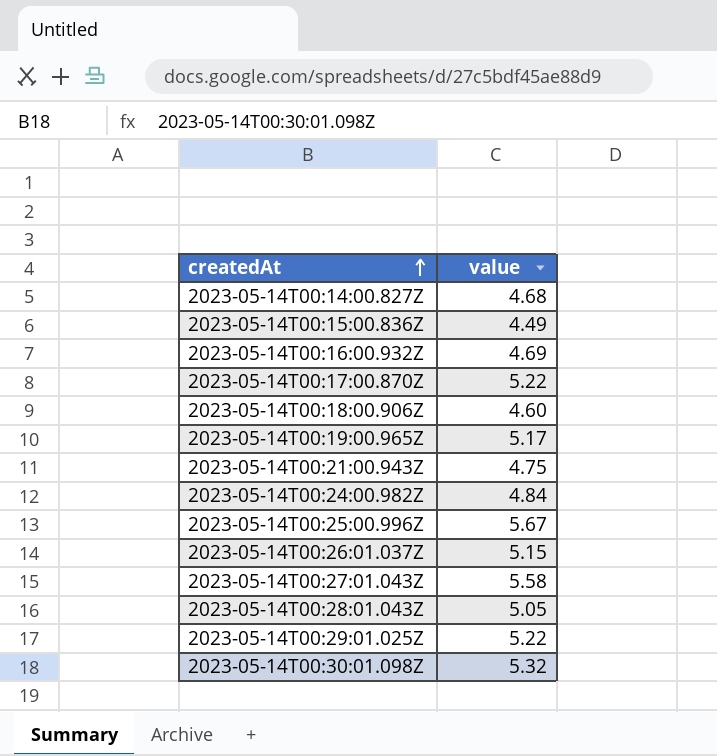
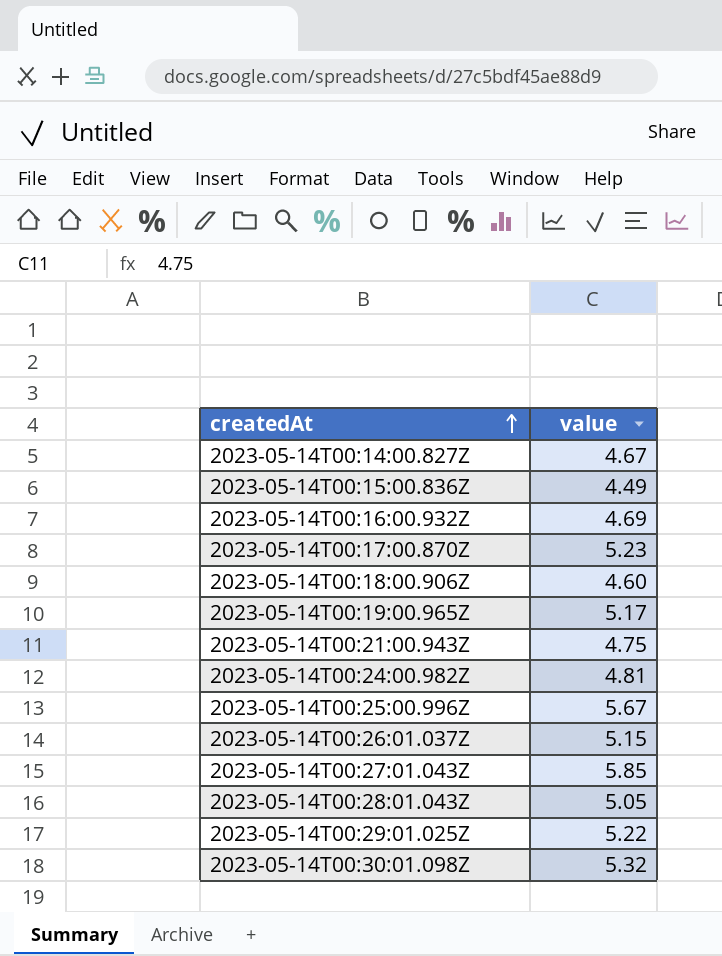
2023-05-14T00:14:00.827Z | value: 4.68 -> 4.67
2023-05-14T00:17:00.870Z | value: 5.22 -> 5.23
2023-05-14T00:24:00.982Z | value: 4.84 -> 4.81
2023-05-14T00:27:01.043Z | value: 5.58 -> 5.85

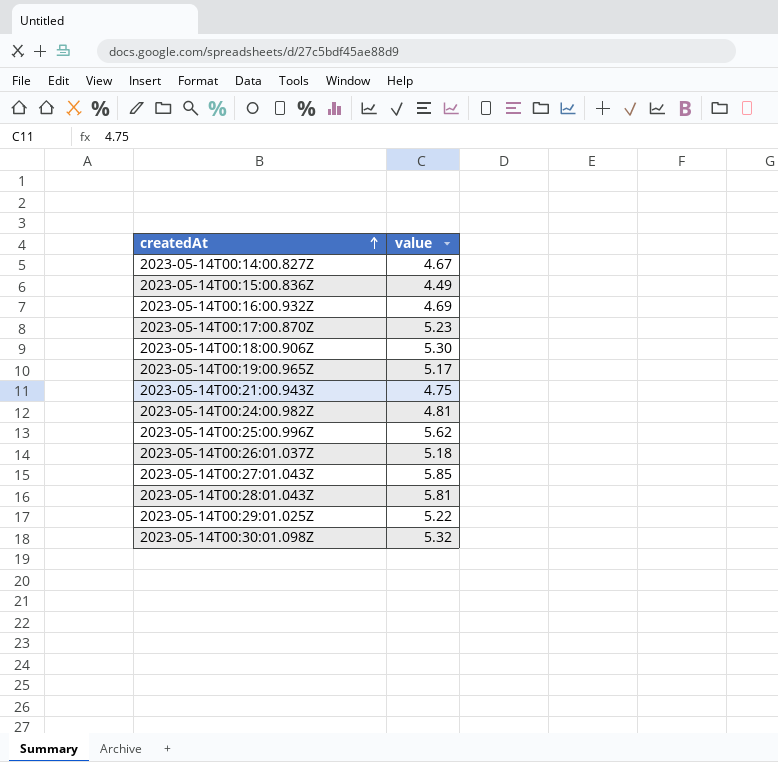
2023-05-14T00:18:00.906Z | value: 4.60 -> 5.30
2023-05-14T00:25:00.996Z | value: 5.67 -> 5.62
2023-05-14T00:26:01.037Z | value: 5.15 -> 5.18
2023-05-14T00:28:01.043Z | value: 5.05 -> 5.81

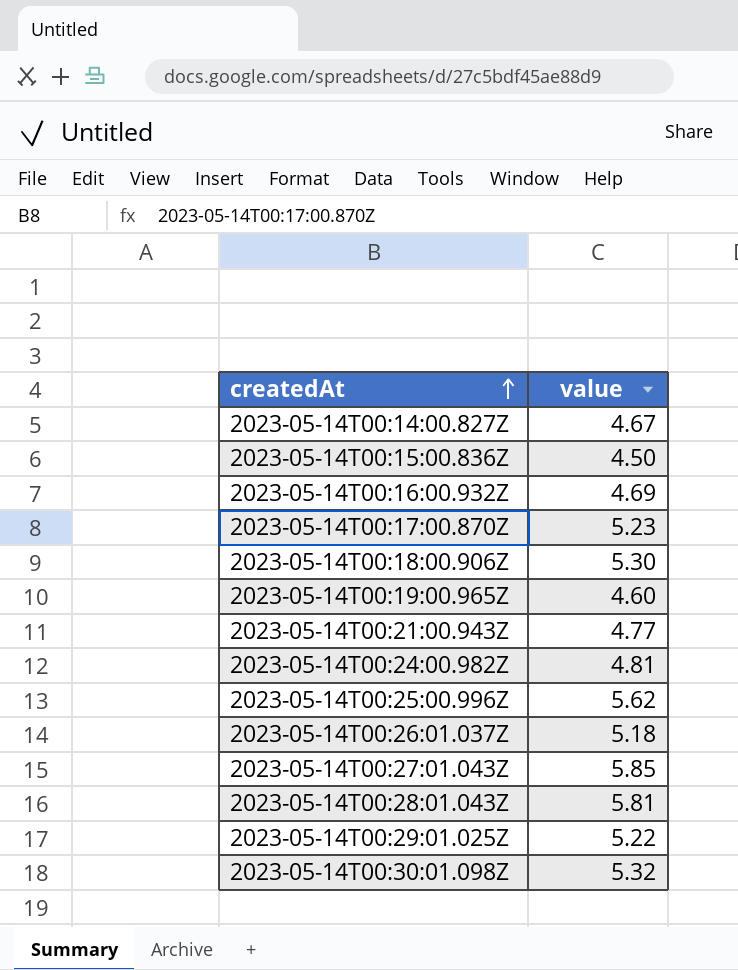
2023-05-14T00:15:00.836Z | value: 4.49 -> 4.50
2023-05-14T00:19:00.965Z | value: 5.17 -> 4.60
2023-05-14T00:21:00.943Z | value: 4.75 -> 4.77

